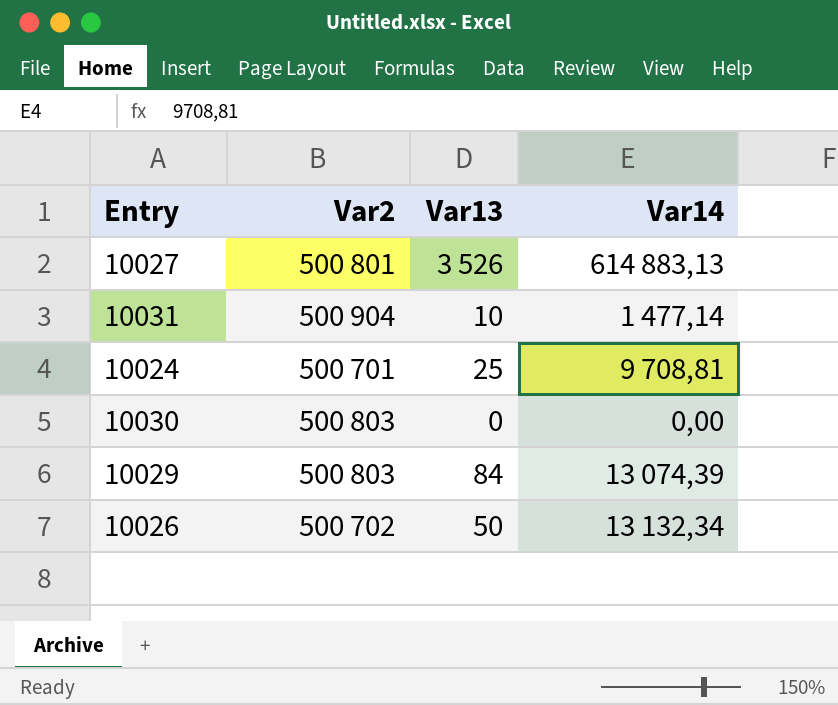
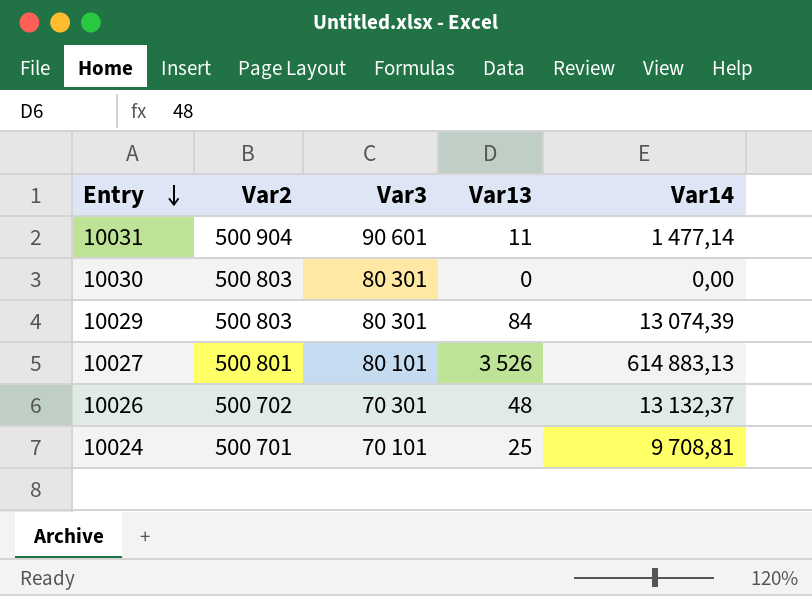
row order: none -> Entry descending
column Var3 | position: none -> 3
10031 | Var13: 10 -> 11
10026 | Var13: 50 -> 48
10026 | Var14: 13 132,34 -> 13 132,37

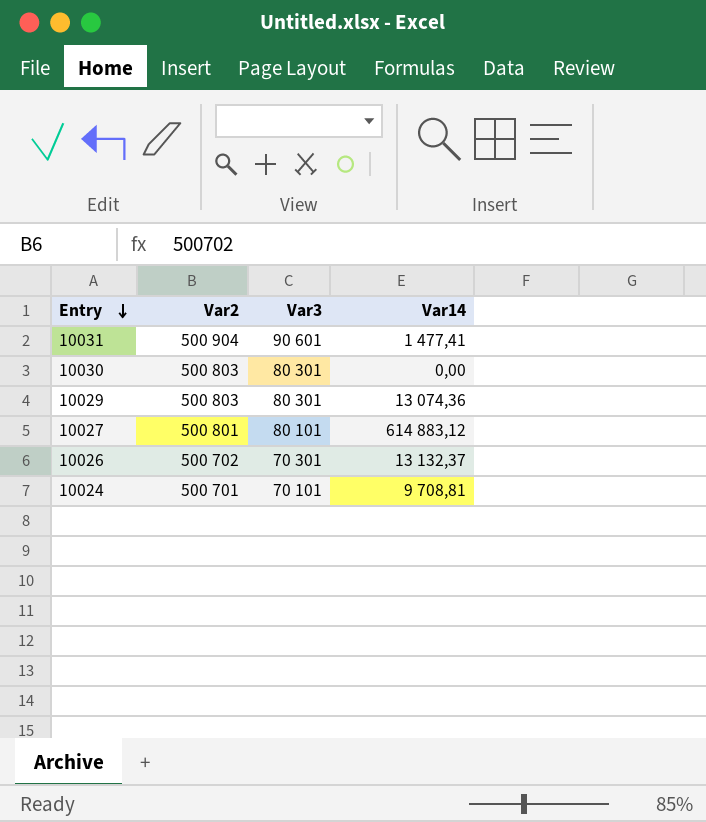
column Var13 | position: 4 -> none
10031 | Var14: 1 477,14 -> 1 477,41
10029 | Var14: 13 074,39 -> 13 074,36
10027 | Var14: 614 883,13 -> 614 883,12

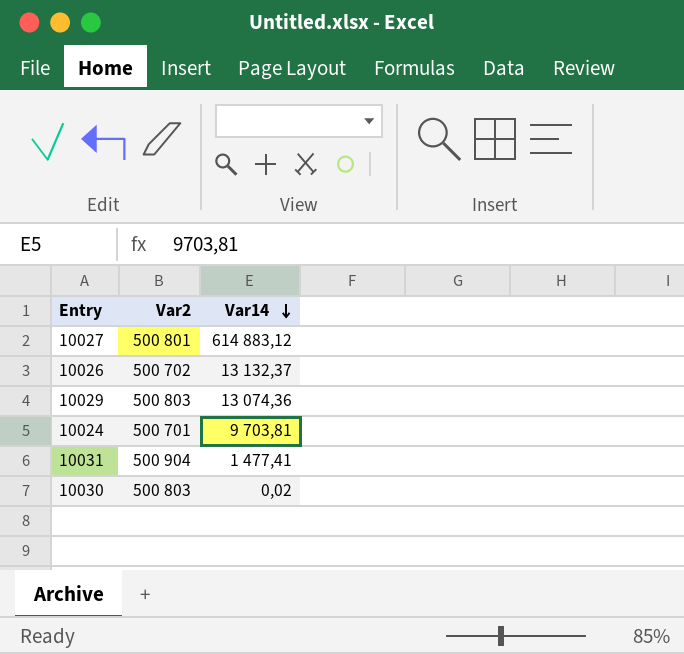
row order: Entry descending -> Var14 descending
column Var3 | position: 3 -> none
10024 | Var14: 9 708,81 -> 9 703,81
10030 | Var14: 0,00 -> 0,02

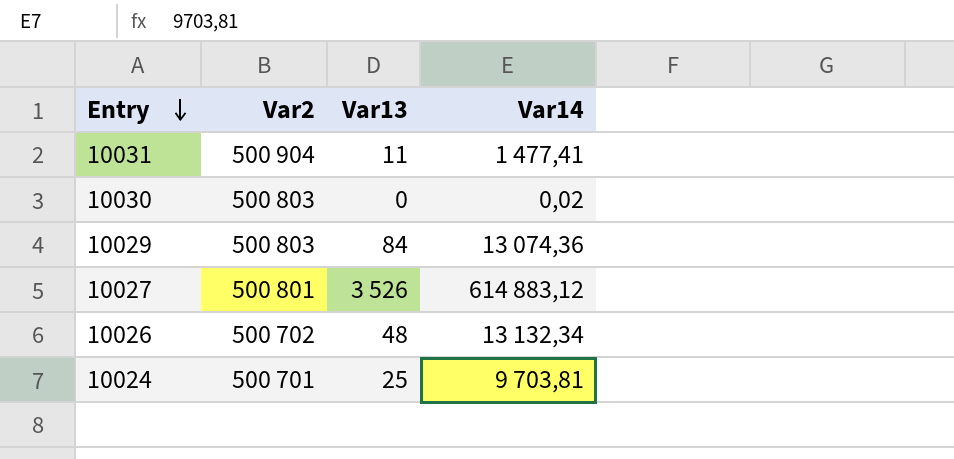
row order: Var14 descending -> Entry descending
column Var13 | position: none -> 3
10026 | Var14: 13 132,37 -> 13 132,34

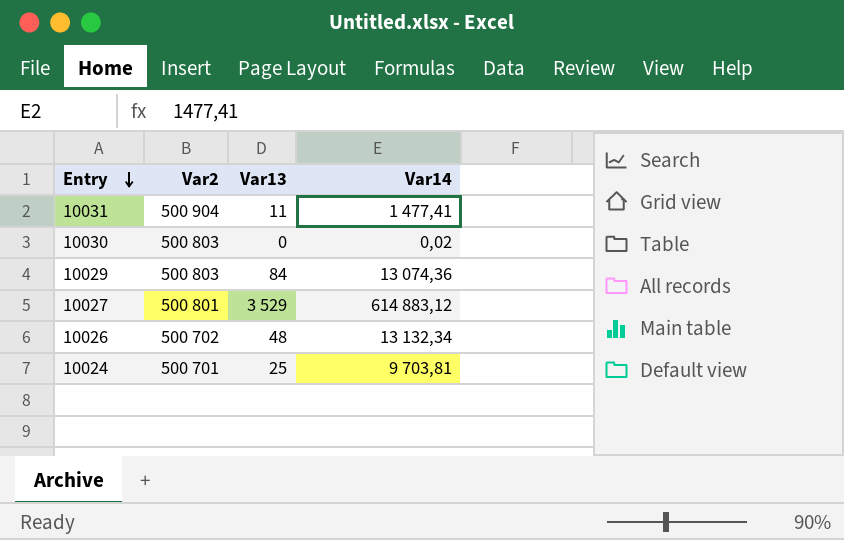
10027 | Var13: 3 526 -> 3 529

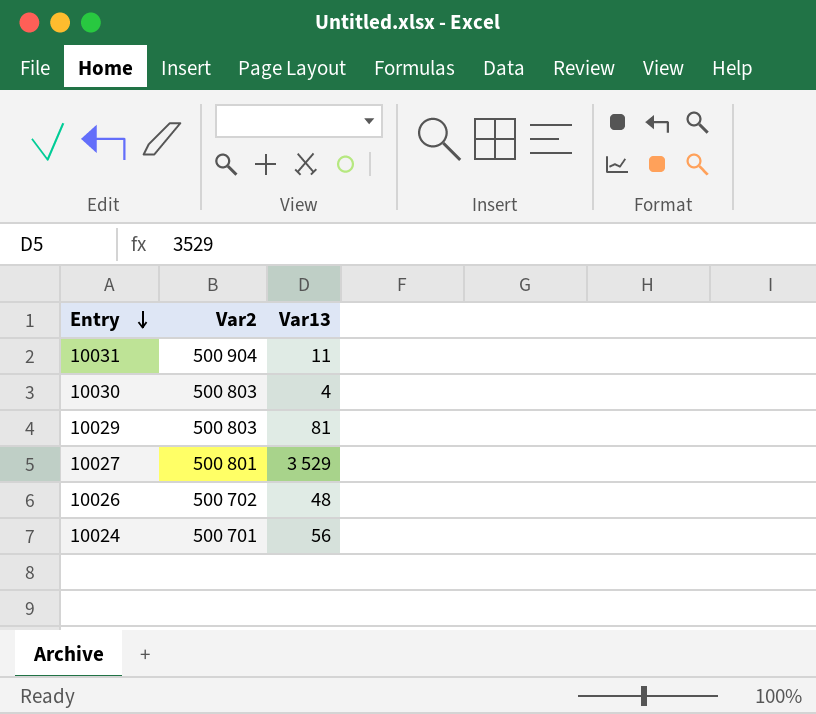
column Var14 | position: 4 -> none
10030 | Var13: 0 -> 4
10029 | Var13: 84 -> 81
10024 | Var13: 25 -> 56

